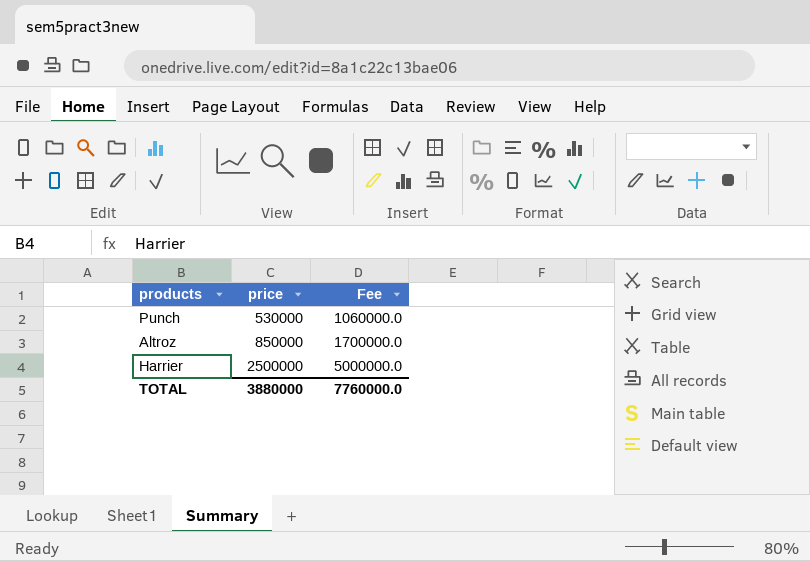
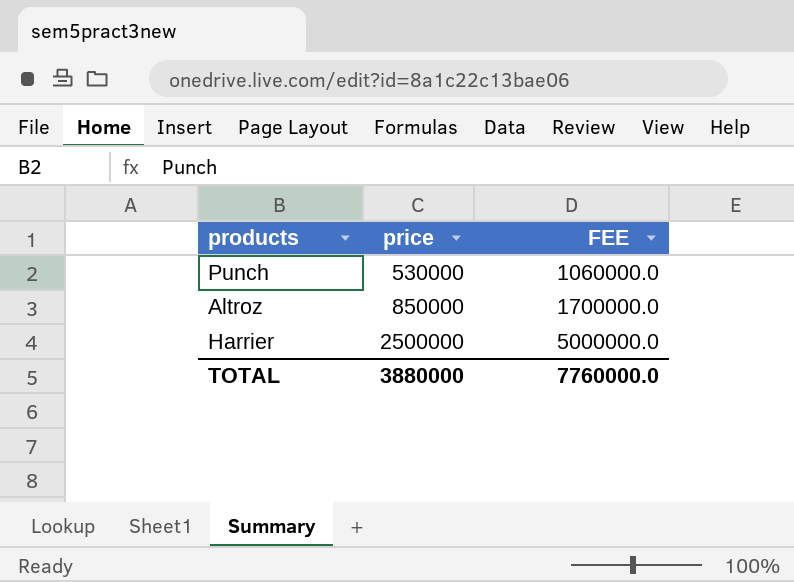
column name: Fee -> FEE

